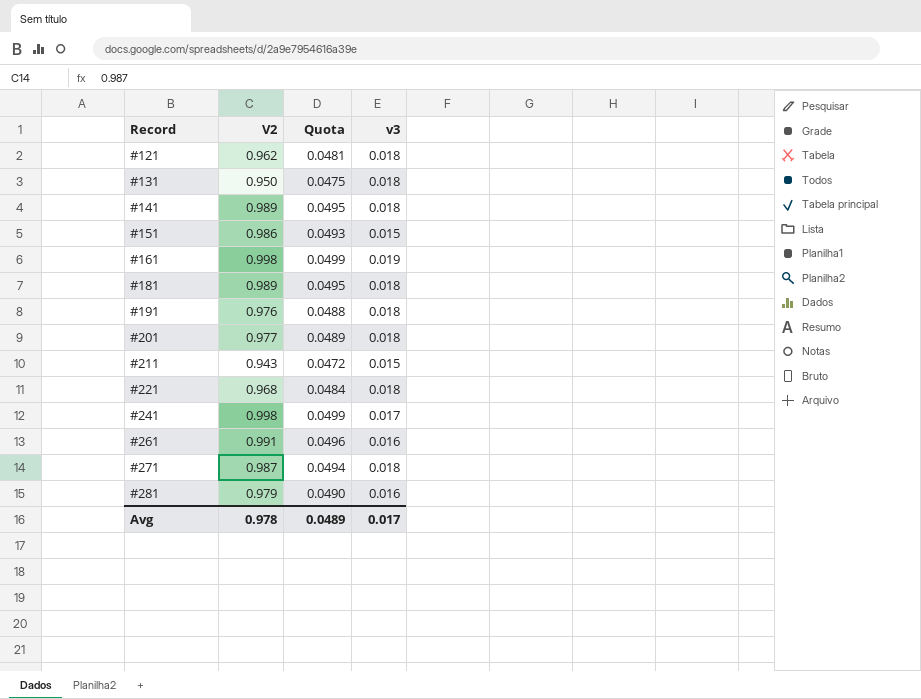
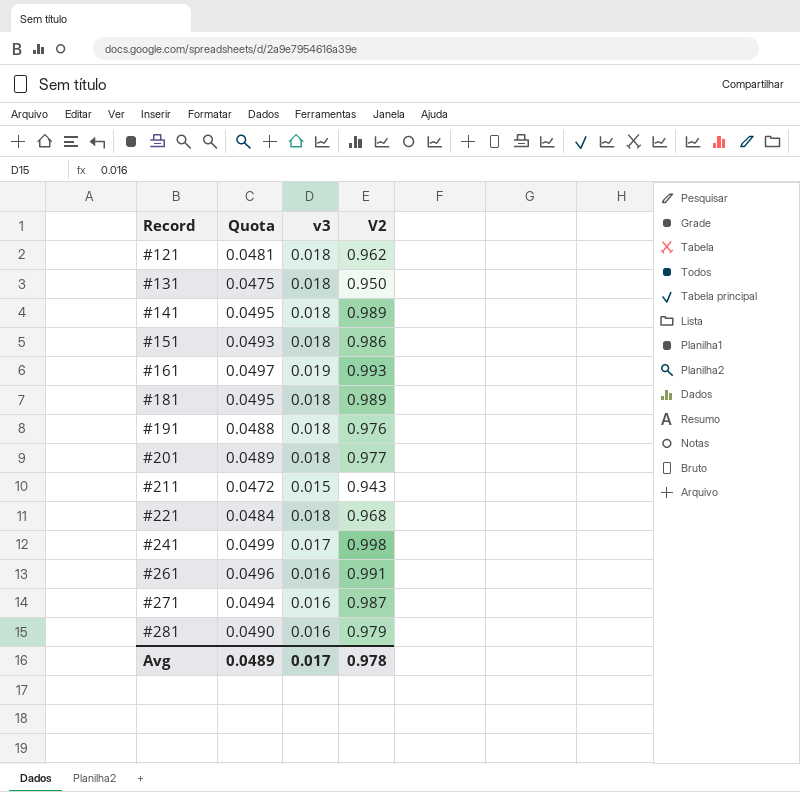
column V2 | position: 2 -> 4
#151 | v3: 0.015 -> 0.018
#161 | Quota: 0.0499 -> 0.0497
#161 | V2: 0.998 -> 0.993
#271 | v3: 0.018 -> 0.016

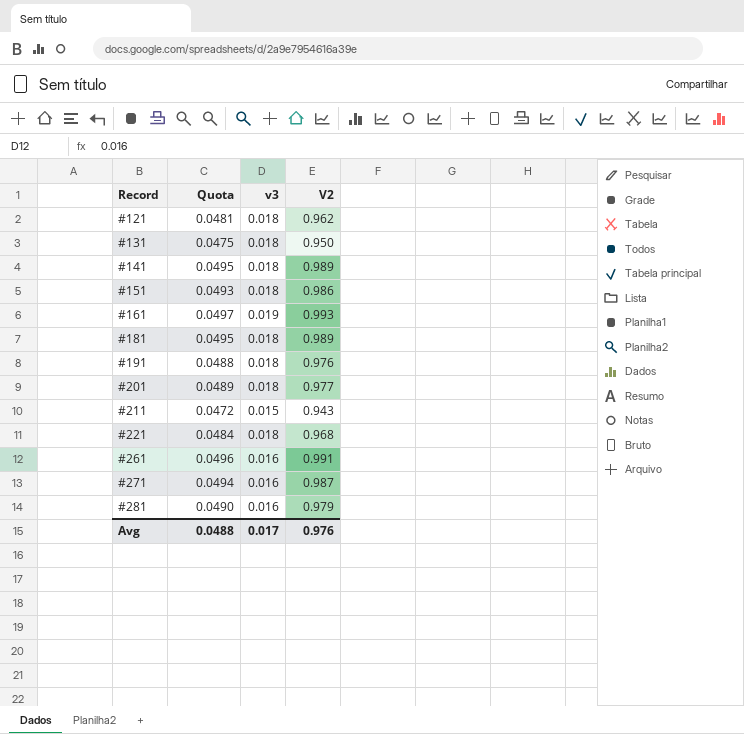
row #241: 0.0499 | 0.017 | 0.998 -> none
Avg | Quota: 0.0489 -> 0.0488
Avg | V2: 0.978 -> 0.976

